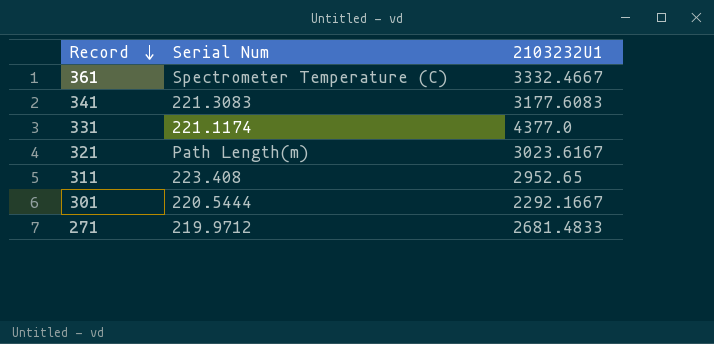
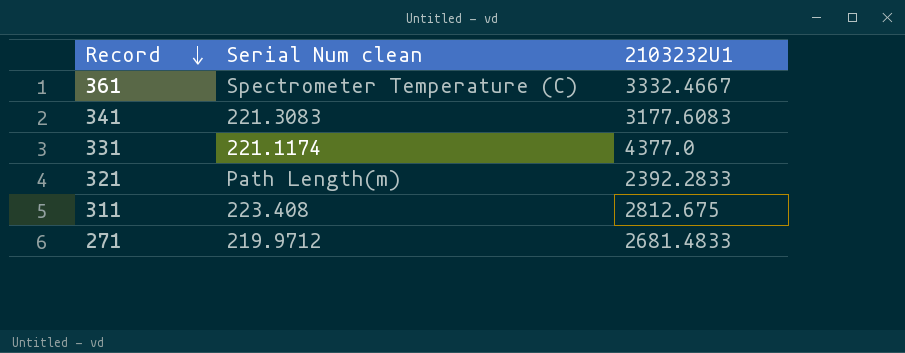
column name: Serial Num -> Serial Num clean
row 301: 220.5444 | 2292.1667 -> none
321 | 2103232U1: 3023.6167 -> 2392.2833
311 | 2103232U1: 2952.65 -> 2812.675

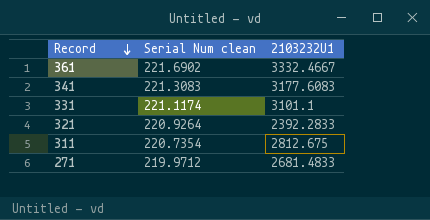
361 | Serial Num clean: Spectrometer Temperature (C) -> 221.6902
331 | 2103232U1: 4377.0 -> 3101.1
321 | Serial Num clean: Path Length(m) -> 220.9264
311 | Serial Num clean: 223.408 -> 220.7354

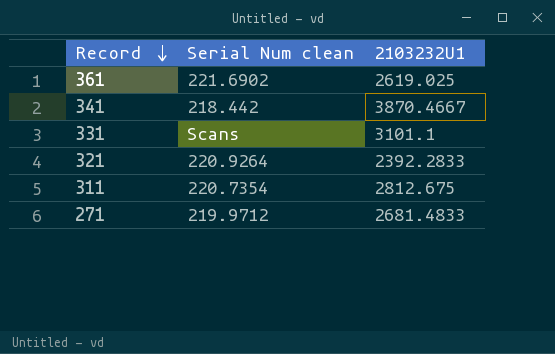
361 | 2103232U1: 3332.4667 -> 2619.025
341 | Serial Num clean: 221.3083 -> 218.442
341 | 2103232U1: 3177.6083 -> 3870.4667
331 | Serial Num clean: 221.1174 -> Scans

